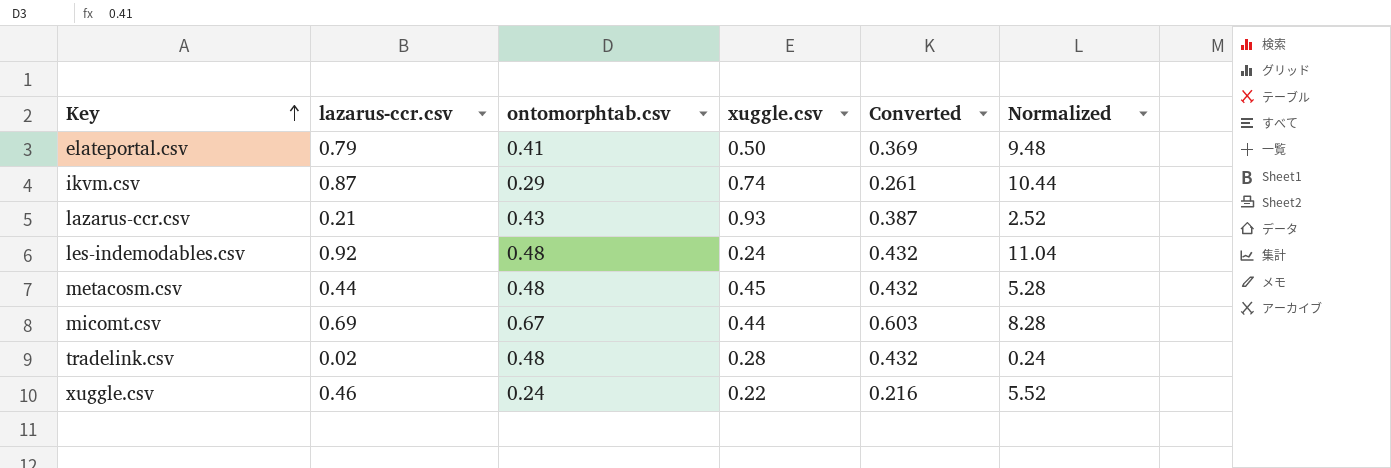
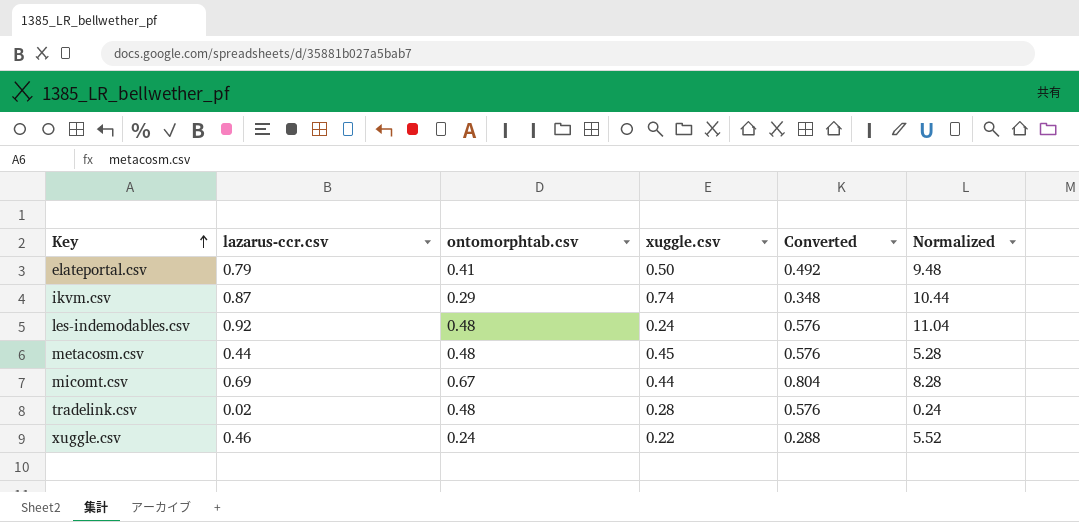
column Converted | formula: [ontomorphtab.csv] * 0.9 -> [ontomorphtab.csv] * 1.2
row lazarus-ccr.csv: 0.21 | 0.43 | 0.93 | 0.387 | 2.52 -> none

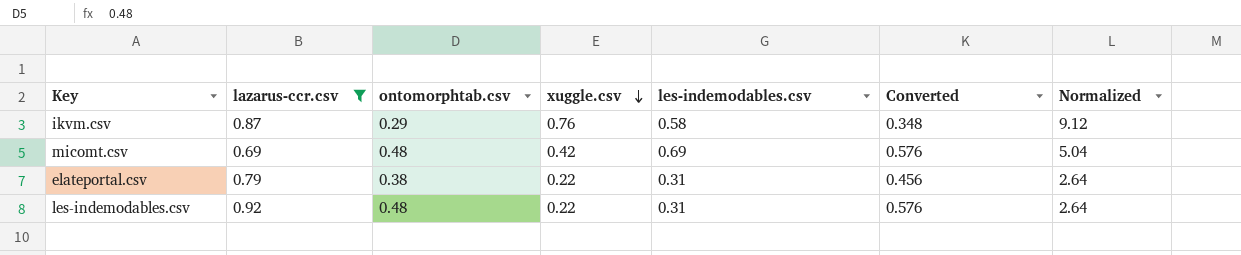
filter: none -> lazarus-ccr.csv >= 0.69
row order: Key ascending -> xuggle.csv descending
column les-indemodables.csv | position: none -> 5
column Normalized | formula: [lazarus-ccr.csv] * 12 -> [xuggle.csv] * 12
ikvm.csv | xuggle.csv: 0.74 -> 0.76
micomt.csv | ontomorphtab.csv: 0.67 -> 0.48
micomt.csv | xuggle.csv: 0.44 -> 0.42
micomt.csv | Converted: 0.804 -> 0.576
elateportal.csv | ontomorphtab.csv: 0.41 -> 0.38
elateportal.csv | xuggle.csv: 0.50 -> 0.22
elateportal.csv | Converted: 0.492 -> 0.456
les-indemodables.csv | xuggle.csv: 0.24 -> 0.22

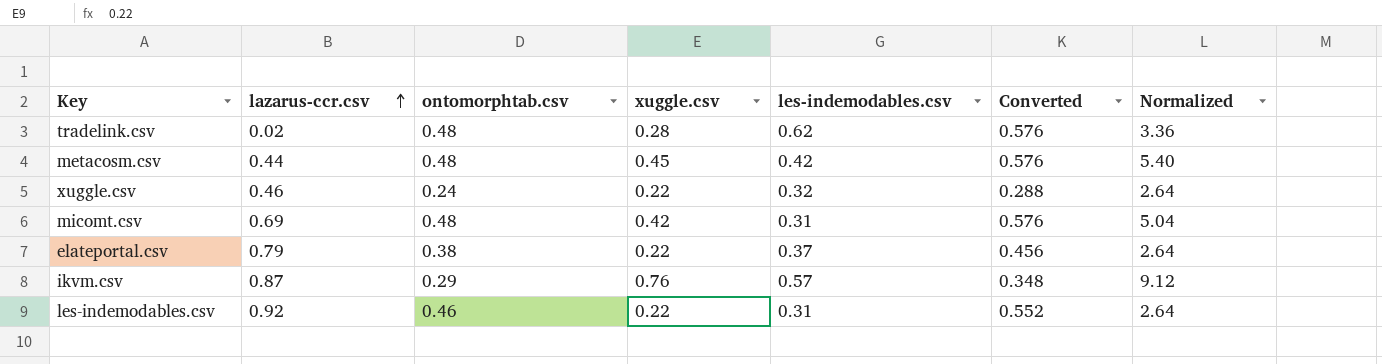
filter: lazarus-ccr.csv >= 0.69 -> none
row order: xuggle.csv descending -> lazarus-ccr.csv ascending
micomt.csv | les-indemodables.csv: 0.69 -> 0.31
elateportal.csv | les-indemodables.csv: 0.31 -> 0.37
ikvm.csv | les-indemodables.csv: 0.58 -> 0.57
les-indemodables.csv | ontomorphtab.csv: 0.48 -> 0.46
les-indemodables.csv | Converted: 0.576 -> 0.552

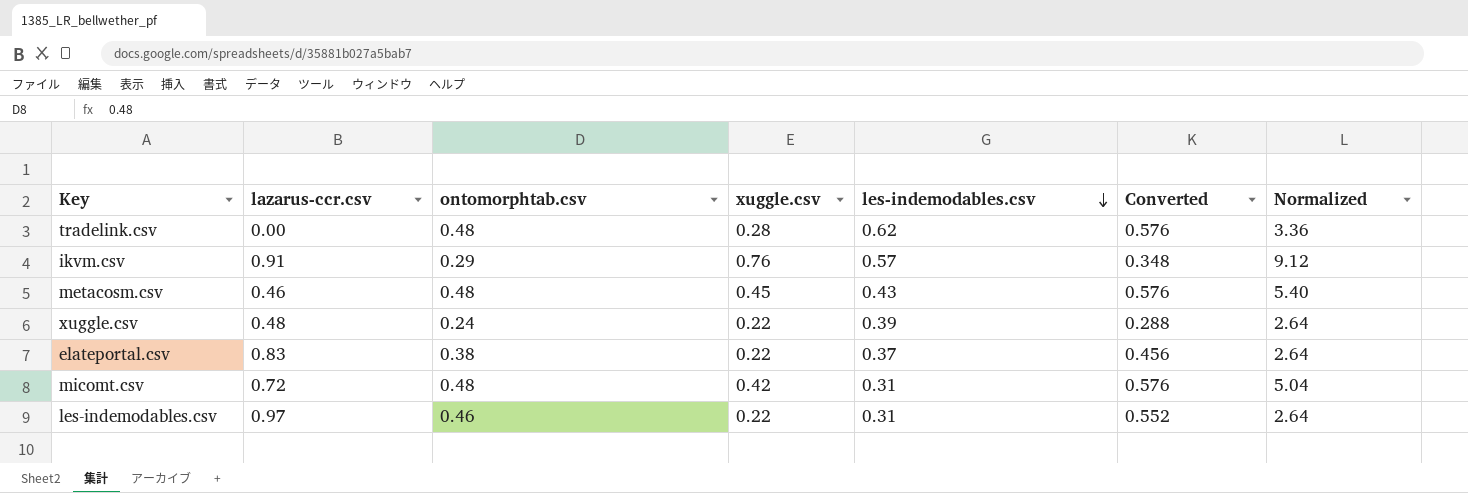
row order: lazarus-ccr.csv ascending -> les-indemodables.csv descending
tradelink.csv | lazarus-ccr.csv: 0.02 -> 0.00
ikvm.csv | lazarus-ccr.csv: 0.87 -> 0.91
metacosm.csv | lazarus-ccr.csv: 0.44 -> 0.46
metacosm.csv | les-indemodables.csv: 0.42 -> 0.43
xuggle.csv | lazarus-ccr.csv: 0.46 -> 0.48
xuggle.csv | les-indemodables.csv: 0.32 -> 0.39
elateportal.csv | lazarus-ccr.csv: 0.79 -> 0.83
micomt.csv | lazarus-ccr.csv: 0.69 -> 0.72
les-indemodables.csv | lazarus-ccr.csv: 0.92 -> 0.97

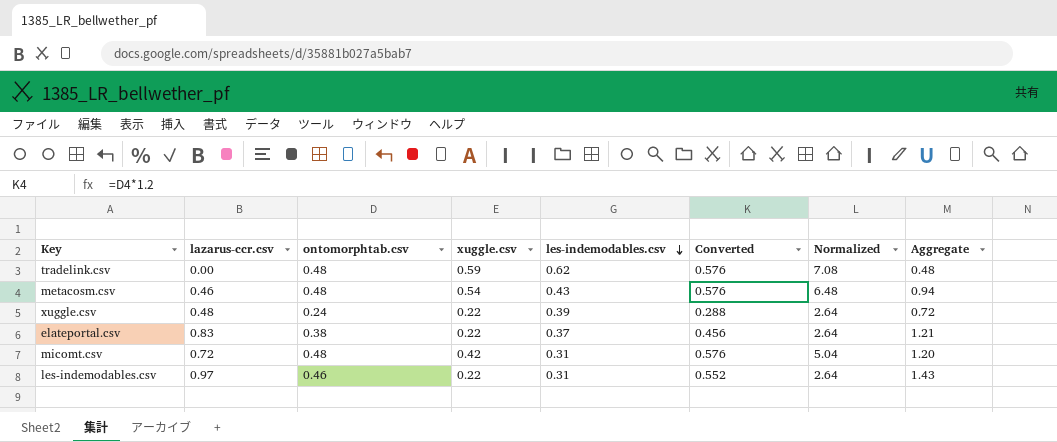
column Aggregate | formula: none -> [lazarus-ccr.csv] + [ontomorphtab.csv]
row ikvm.csv: 0.91 | 0.29 | 0.76 | 0.57 | 0.348 | 9.12 -> none
tradelink.csv | xuggle.csv: 0.28 -> 0.59
tradelink.csv | Normalized: 3.36 -> 7.08
metacosm.csv | xuggle.csv: 0.45 -> 0.54
metacosm.csv | Normalized: 5.40 -> 6.48

